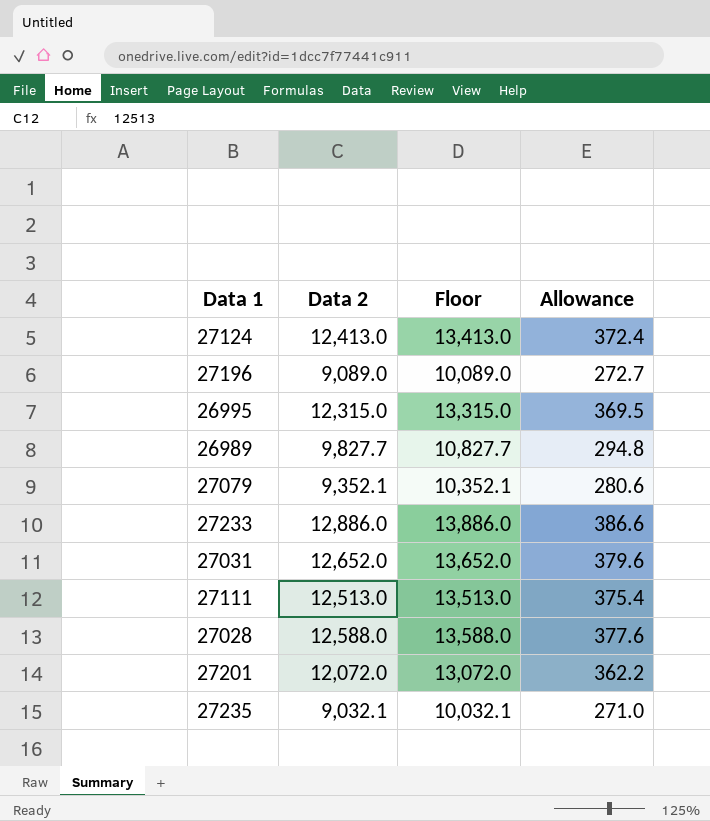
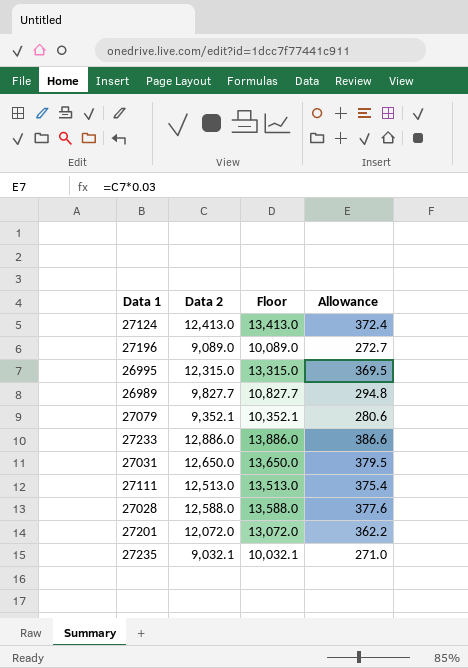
27031 | Data 2: 12,652.0 -> 12,650.0
27031 | Floor: 13,652.0 -> 13,650.0
27031 | Allowance: 379.6 -> 379.5

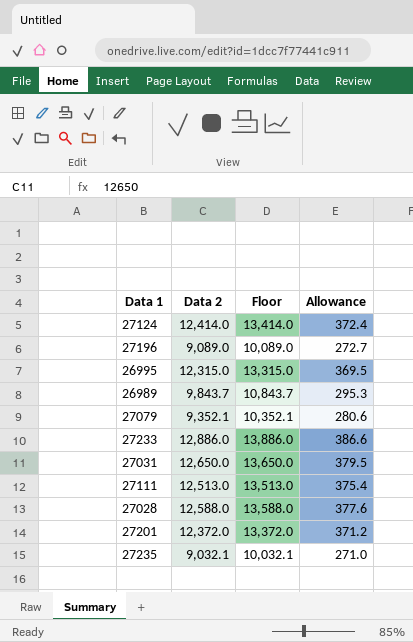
27124 | Data 2: 12,413.0 -> 12,414.0
27124 | Floor: 13,413.0 -> 13,414.0
26989 | Data 2: 9,827.7 -> 9,843.7
26989 | Floor: 10,827.7 -> 10,843.7
26989 | Allowance: 294.8 -> 295.3
27201 | Data 2: 12,072.0 -> 12,372.0
27201 | Floor: 13,072.0 -> 13,372.0
27201 | Allowance: 362.2 -> 371.2

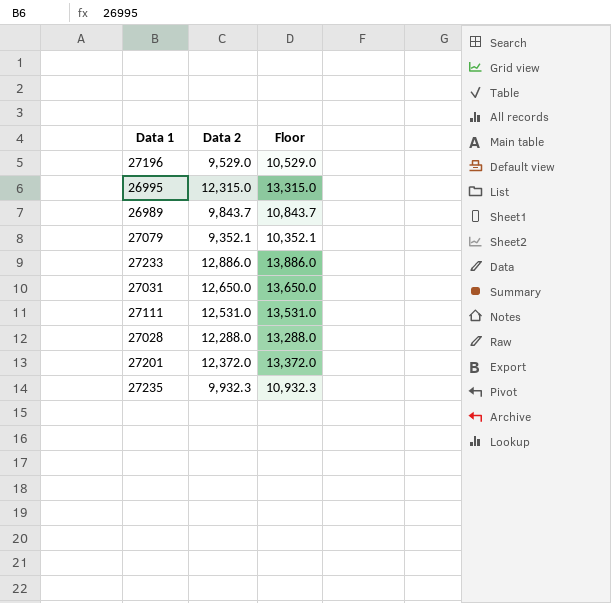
column Allowance | formula: [Data 2] * 0.03 -> none
row 27124: 12,414.0 | 13,414.0 | 372.4 -> none
27196 | Data 2: 9,089.0 -> 9,529.0
27196 | Floor: 10,089.0 -> 10,529.0
27111 | Data 2: 12,513.0 -> 12,531.0
27111 | Floor: 13,513.0 -> 13,531.0
27028 | Data 2: 12,588.0 -> 12,288.0
27028 | Floor: 13,588.0 -> 13,288.0
27235 | Data 2: 9,032.1 -> 9,932.3
27235 | Floor: 10,032.1 -> 10,932.3

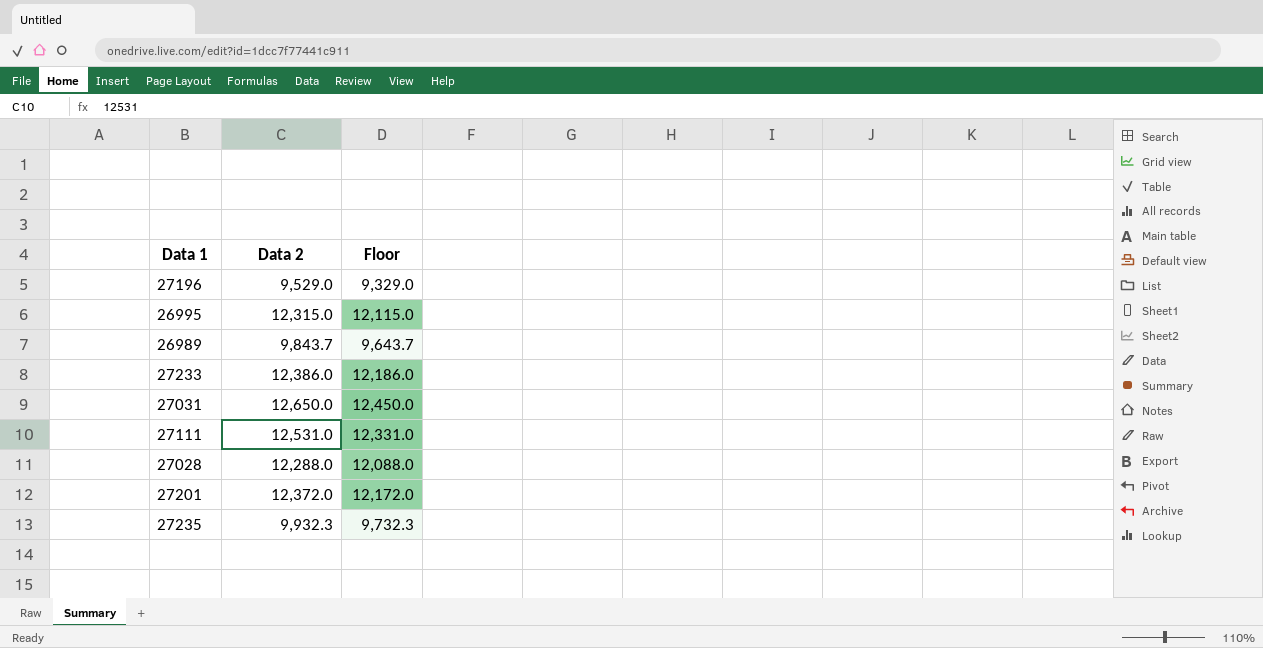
column Floor | formula: [Data 2] + 1000 -> [Data 2] - 200
row 27079: 9,352.1 | 10,352.1 -> none
27233 | Data 2: 12,886.0 -> 12,386.0

